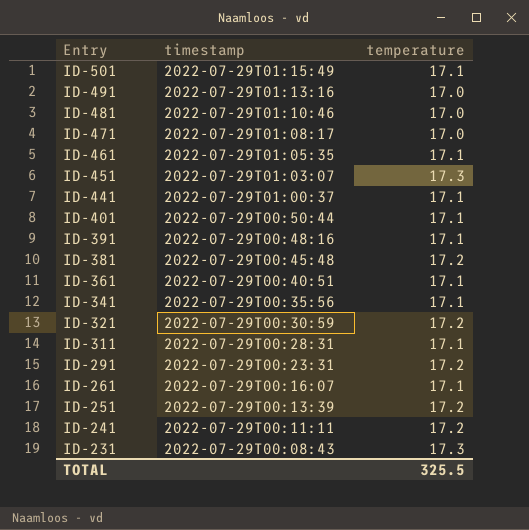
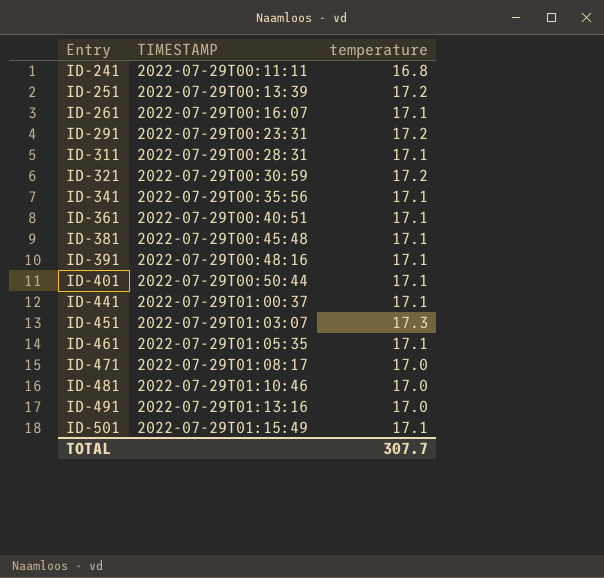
row order: Entry descending -> Entry ascending
column name: timestamp -> TIMESTAMP
row ID-231: 2022-07-29T00:08:43 | 17.3 -> none
ID-241 | temperature: 17.2 -> 16.8
ID-381 | temperature: 17.2 -> 17.1
TOTAL | temperature: 325.5 -> 307.7

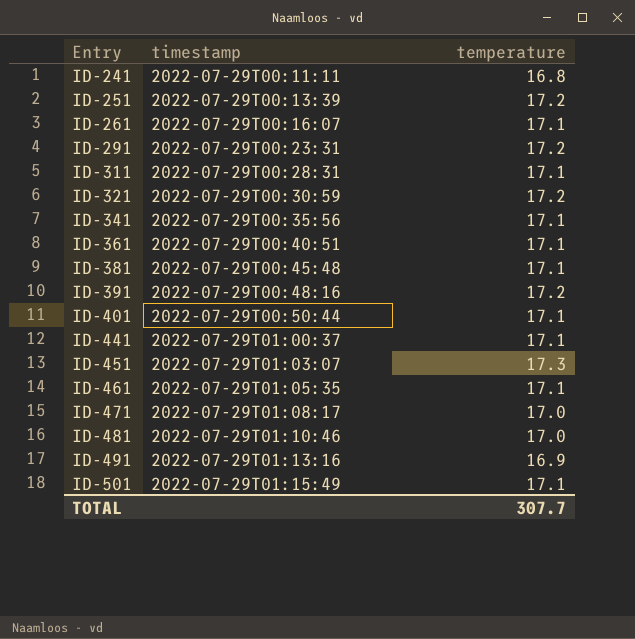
column name: TIMESTAMP -> timestamp
ID-391 | temperature: 17.1 -> 17.2
ID-491 | temperature: 17.0 -> 16.9

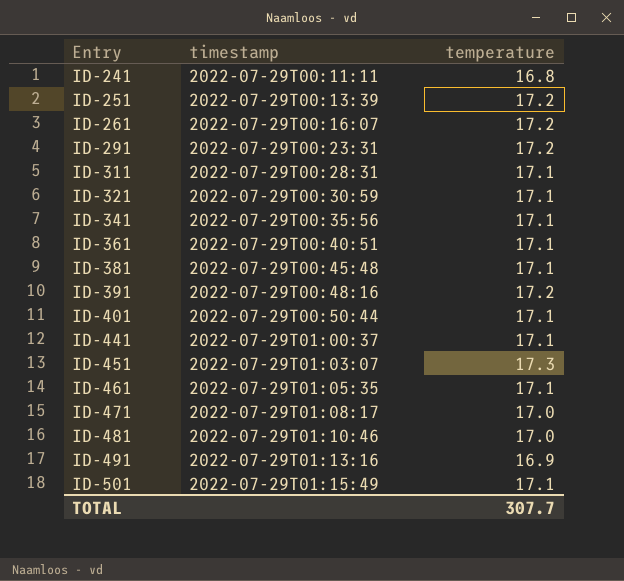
ID-261 | temperature: 17.1 -> 17.2
ID-321 | temperature: 17.2 -> 17.1

